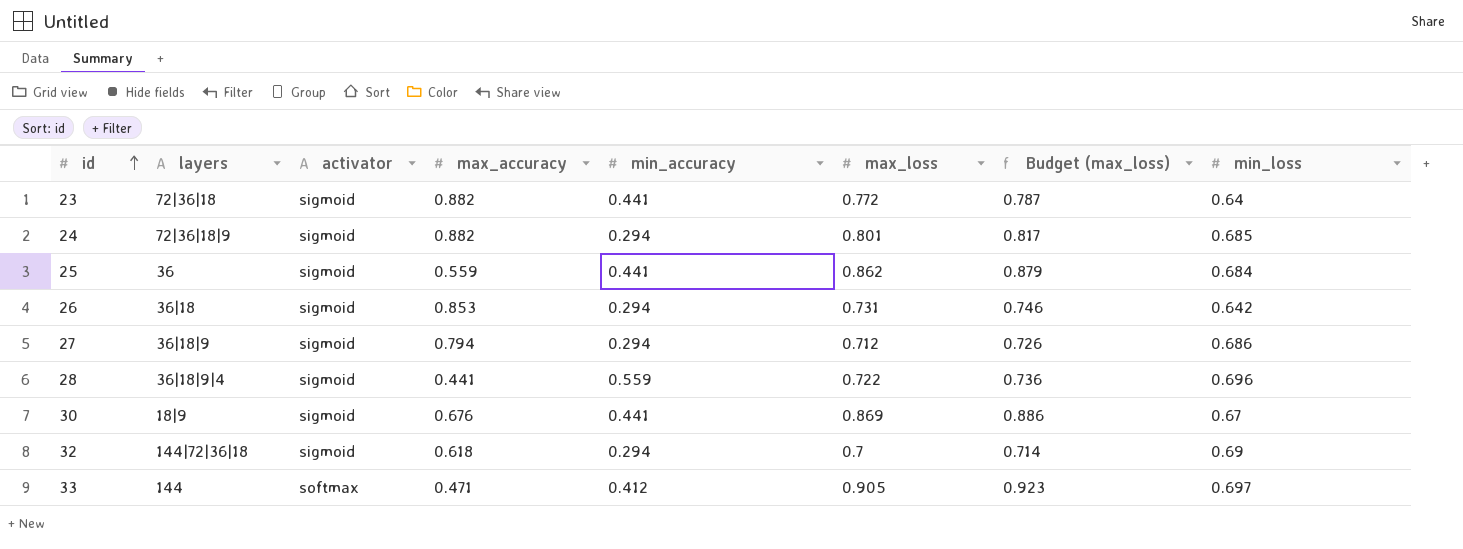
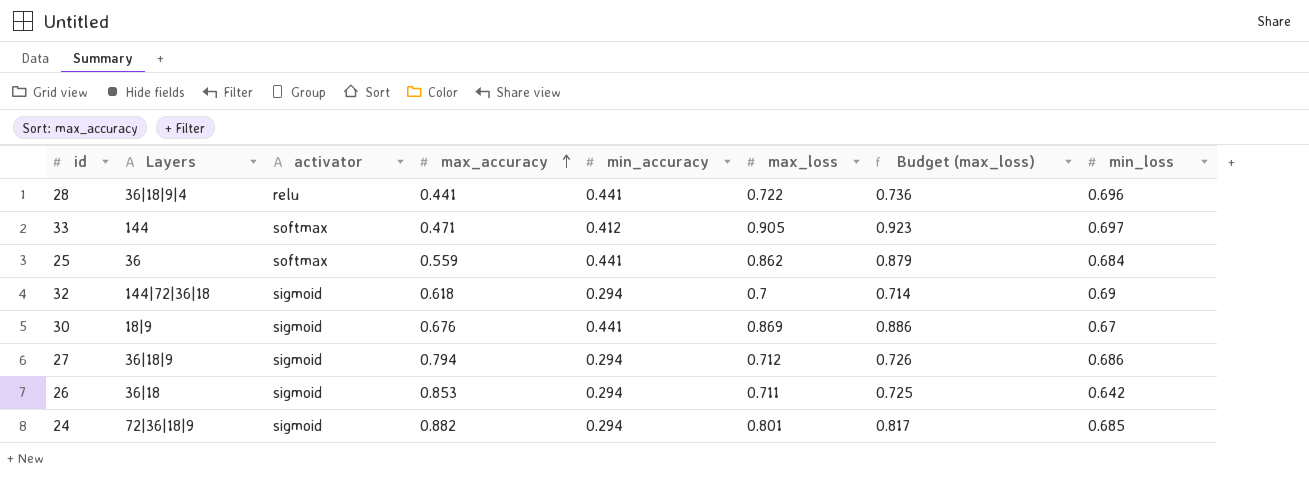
row order: id ascending -> max_accuracy ascending
column name: layers -> Layers
row 23: 72|36|18 | sigmoid | 0.882 | 0.441 | 0.772 | 0.787 | 0.64 -> none
28 | activator: sigmoid -> relu
28 | min_accuracy: 0.559 -> 0.441
25 | activator: sigmoid -> softmax
26 | max_loss: 0.731 -> 0.711
26 | Budget (max_loss): 0.746 -> 0.725

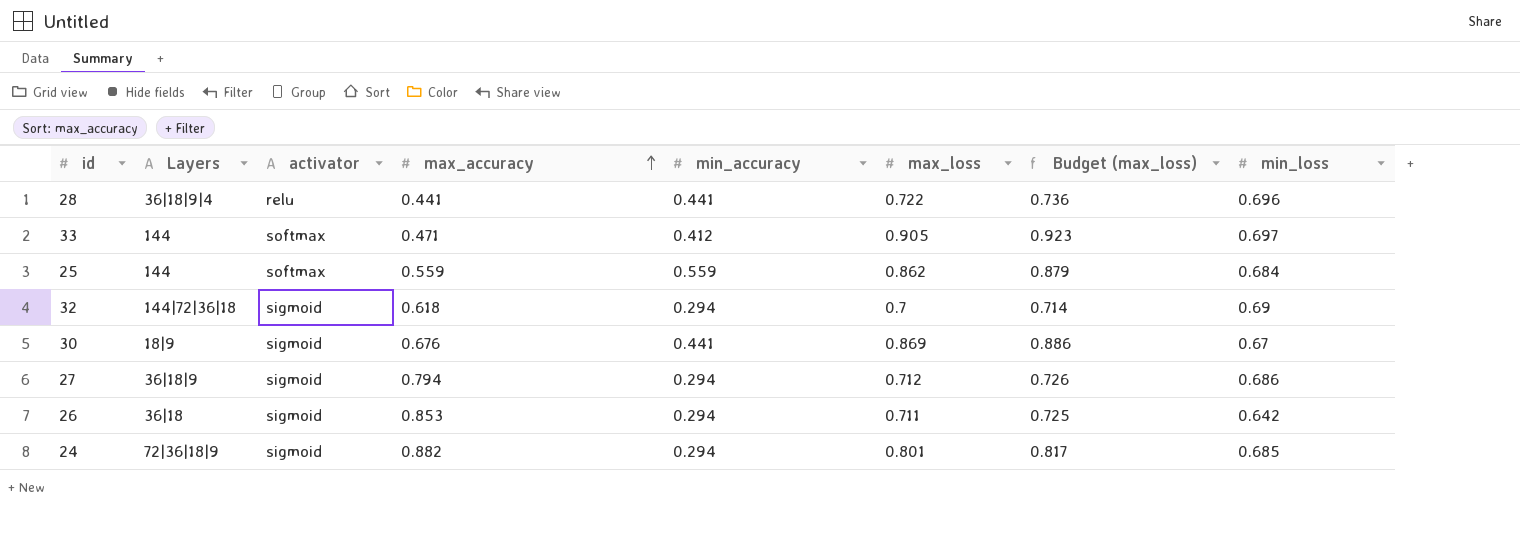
25 | Layers: 36 -> 144
25 | min_accuracy: 0.441 -> 0.559

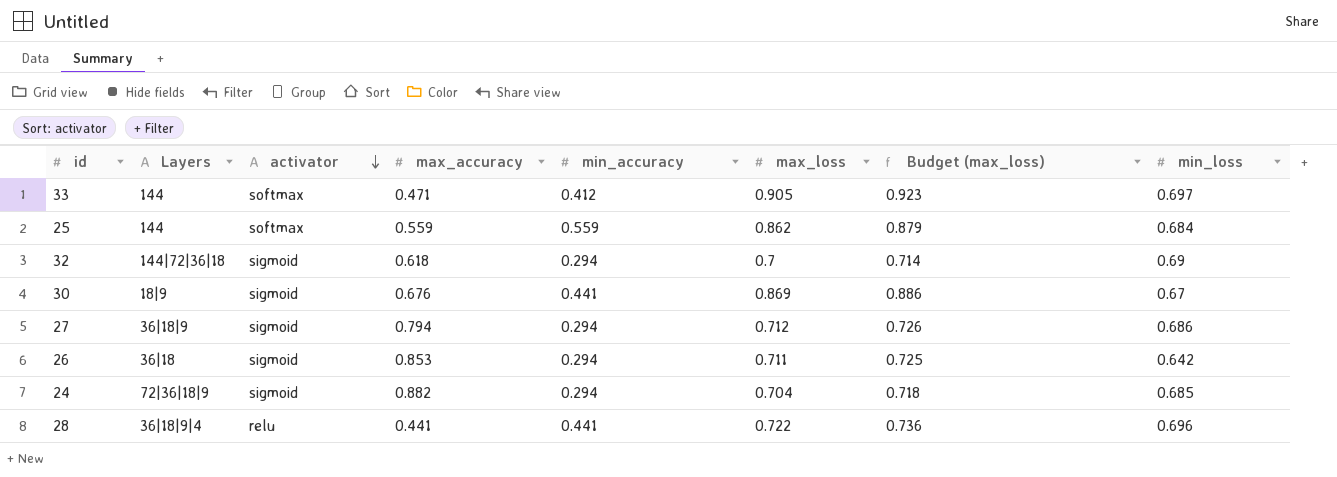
row order: max_accuracy ascending -> activator descending
24 | max_loss: 0.801 -> 0.704
24 | Budget (max_loss): 0.817 -> 0.718

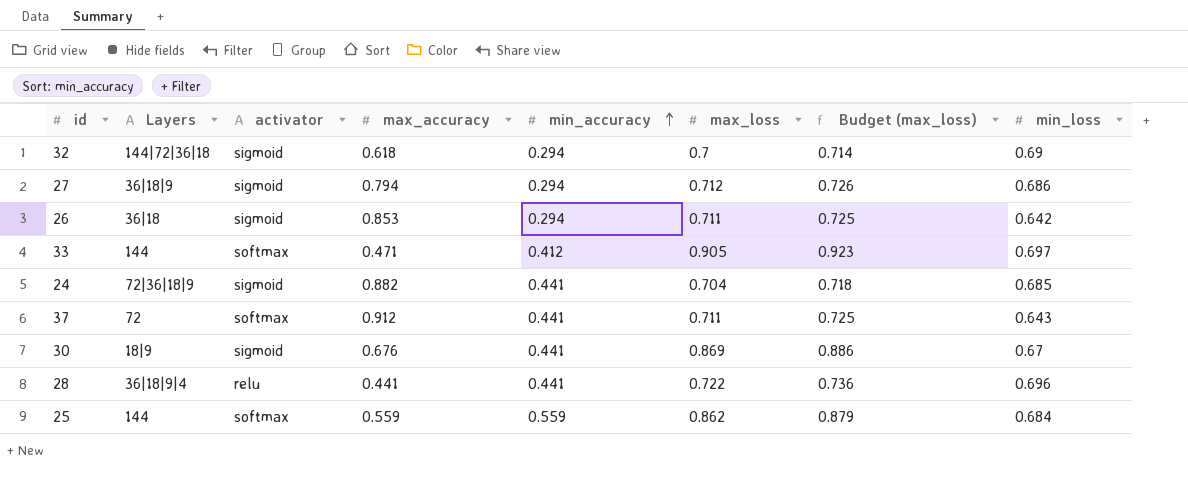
row order: activator descending -> min_accuracy ascending
24 | min_accuracy: 0.294 -> 0.441
row 37: none -> 72 | softmax | 0.912 | 0.441 | 0.711 | 0.725 | 0.643

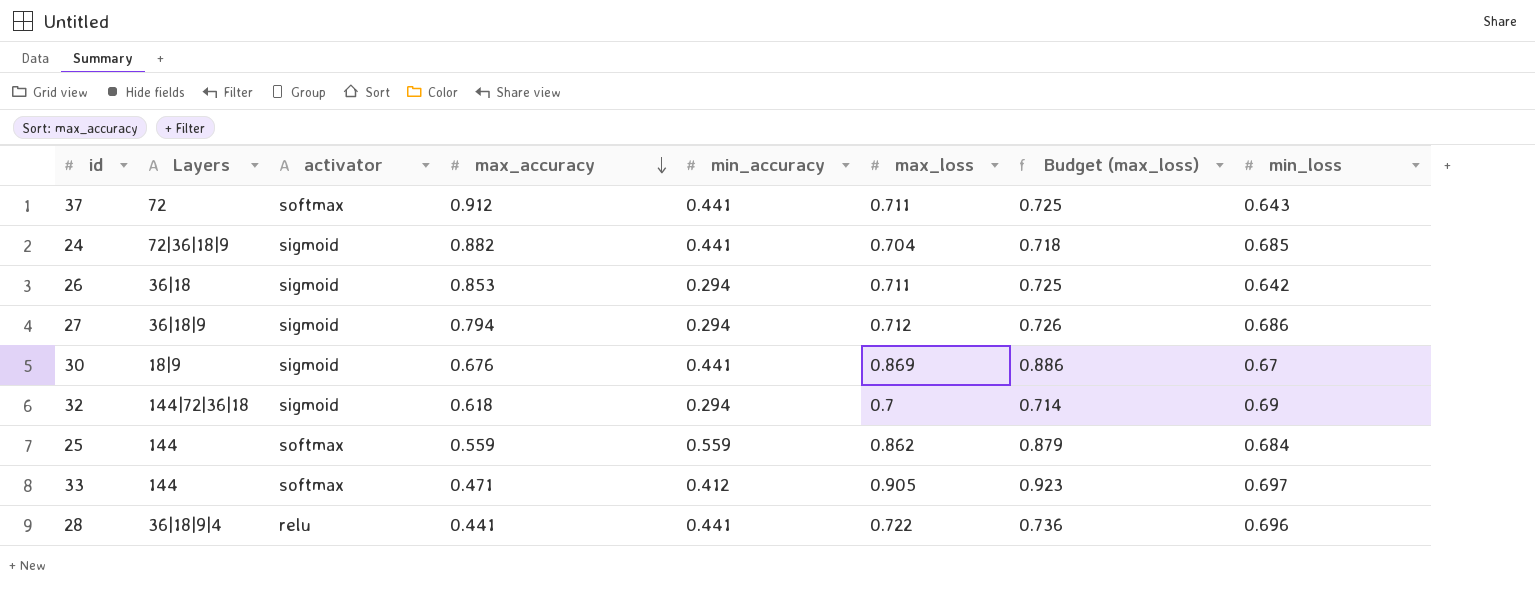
row order: min_accuracy ascending -> max_accuracy descending

